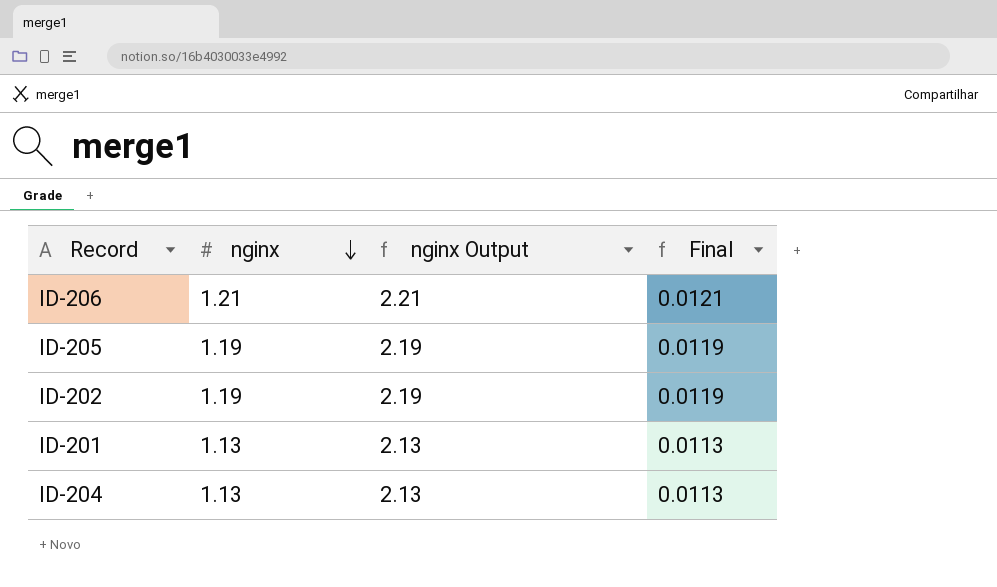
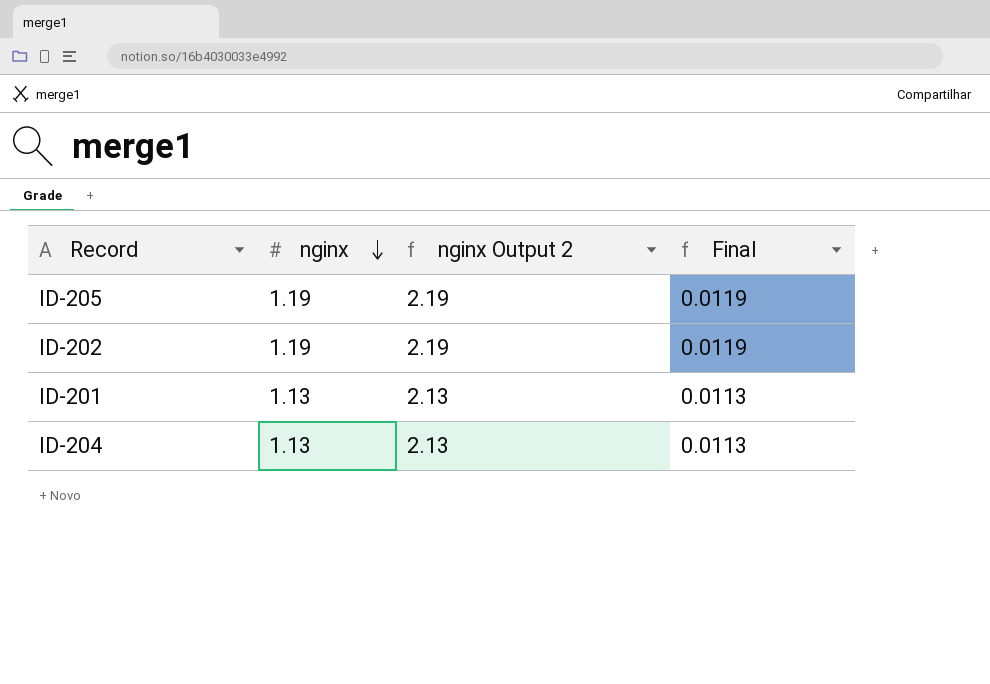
column name: nginx Output -> nginx Output 2
row ID-206: 1.21 | 2.21 | 0.0121 -> none

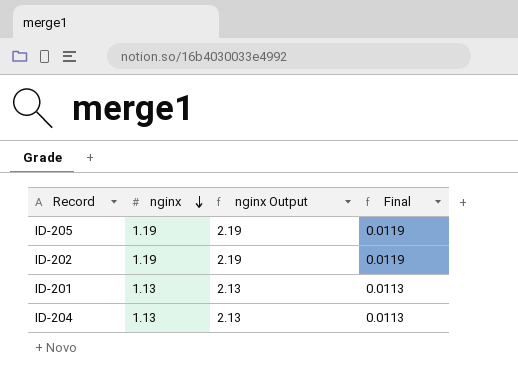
column name: nginx Output 2 -> nginx Output

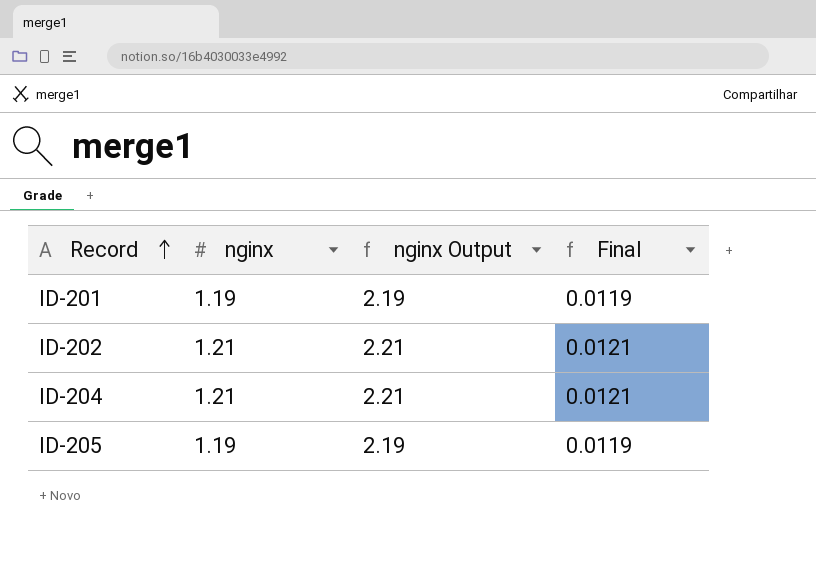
row order: nginx descending -> Record ascending
ID-201 | nginx: 1.13 -> 1.19
ID-201 | nginx Output: 2.13 -> 2.19
ID-201 | Final: 0.0113 -> 0.0119
ID-202 | nginx: 1.19 -> 1.21
ID-202 | nginx Output: 2.19 -> 2.21
ID-202 | Final: 0.0119 -> 0.0121
ID-204 | nginx: 1.13 -> 1.21
ID-204 | nginx Output: 2.13 -> 2.21
ID-204 | Final: 0.0113 -> 0.0121

